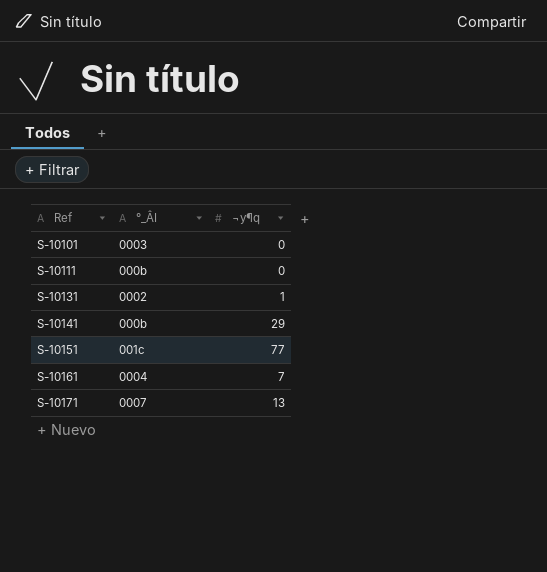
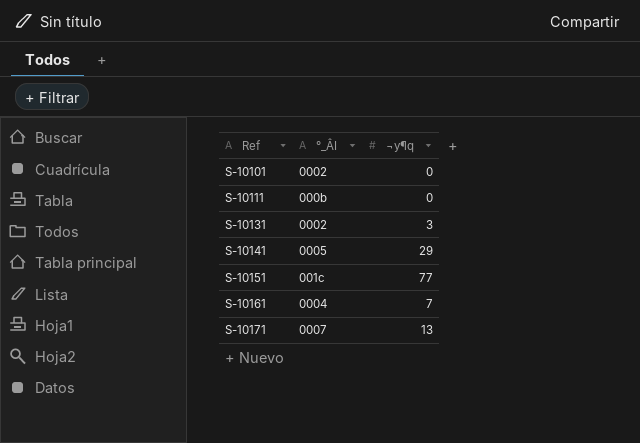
S-10101 | °_ÂI: 0003 -> 0002
S-10131 | ¬y¶q: 1 -> 3
S-10141 | °_ÂI: 000b -> 0005

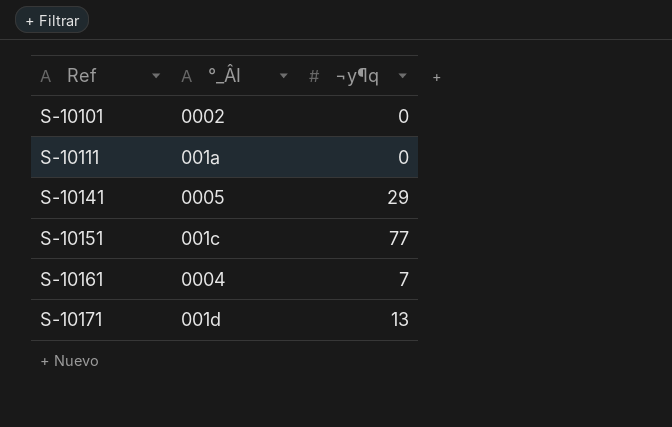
row S-10131: 0002 | 3 -> none
S-10111 | °_ÂI: 000b -> 001a
S-10171 | °_ÂI: 0007 -> 001d

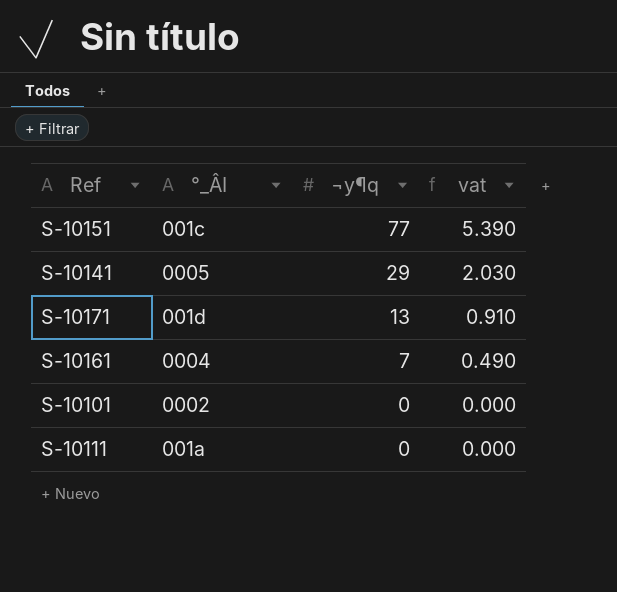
row order: Ref ascending -> ¬y¶q descending
column vat | formula: none -> [¬y¶q] * 0.07

